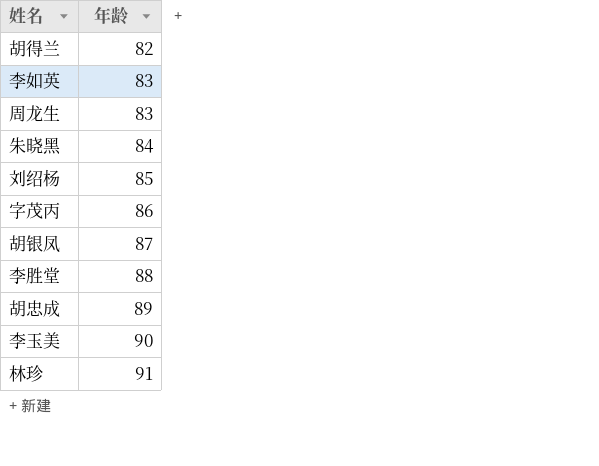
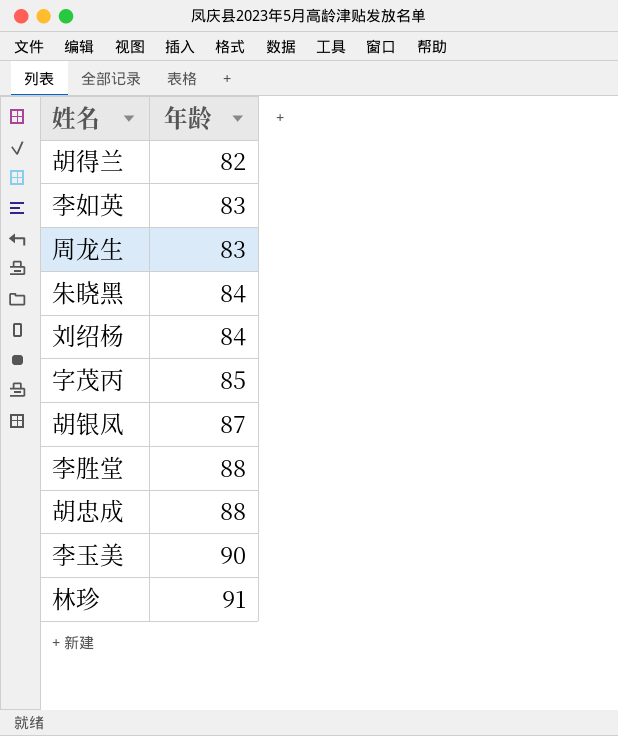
刘绍杨 | 年龄: 85 -> 84
字茂丙 | 年龄: 86 -> 85
胡忠成 | 年龄: 89 -> 88

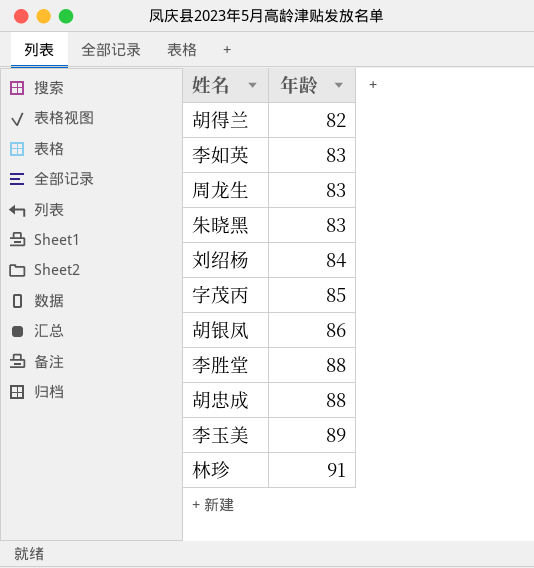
朱晓黑 | 年龄: 84 -> 83
胡银凤 | 年龄: 87 -> 86
李玉美 | 年龄: 90 -> 89

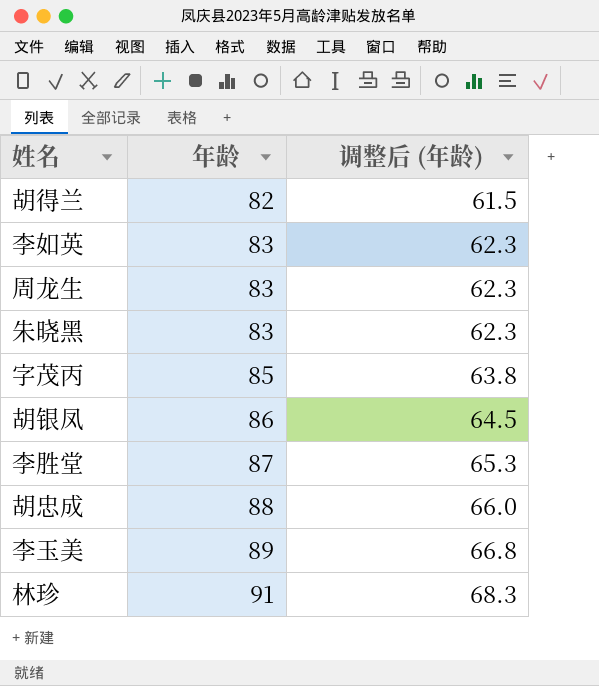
column 调整后 (年龄) | formula: none -> [年龄] * 0.75
row 刘绍杨: 84 -> none
李胜堂 | 年龄: 88 -> 87

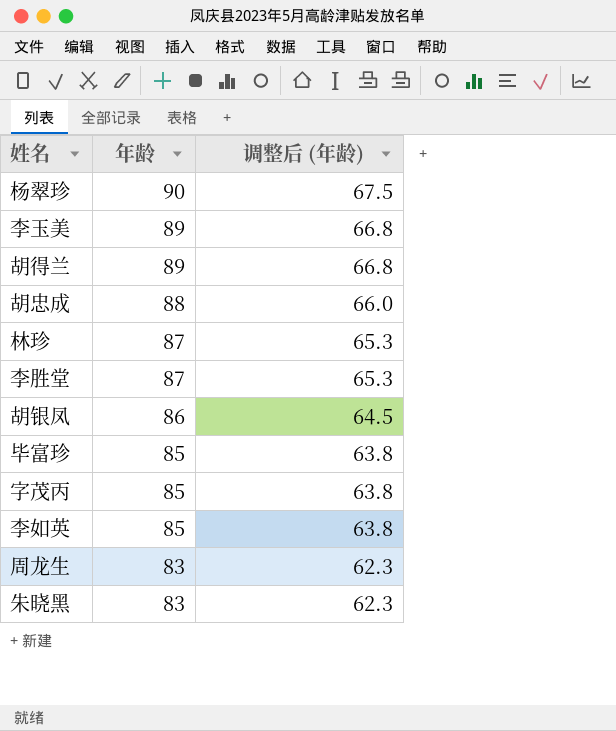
row order: 年龄 ascending -> 年龄 descending
row 杨翠珍: none -> 90 | 67.5
胡得兰 | 年龄: 82 -> 89
胡得兰 | 调整后 (年龄): 61.5 -> 66.8
林珍 | 年龄: 91 -> 87
林珍 | 调整后 (年龄): 68.3 -> 65.3
row 毕富珍: none -> 85 | 63.8
李如英 | 年龄: 83 -> 85
李如英 | 调整后 (年龄): 62.3 -> 63.8

